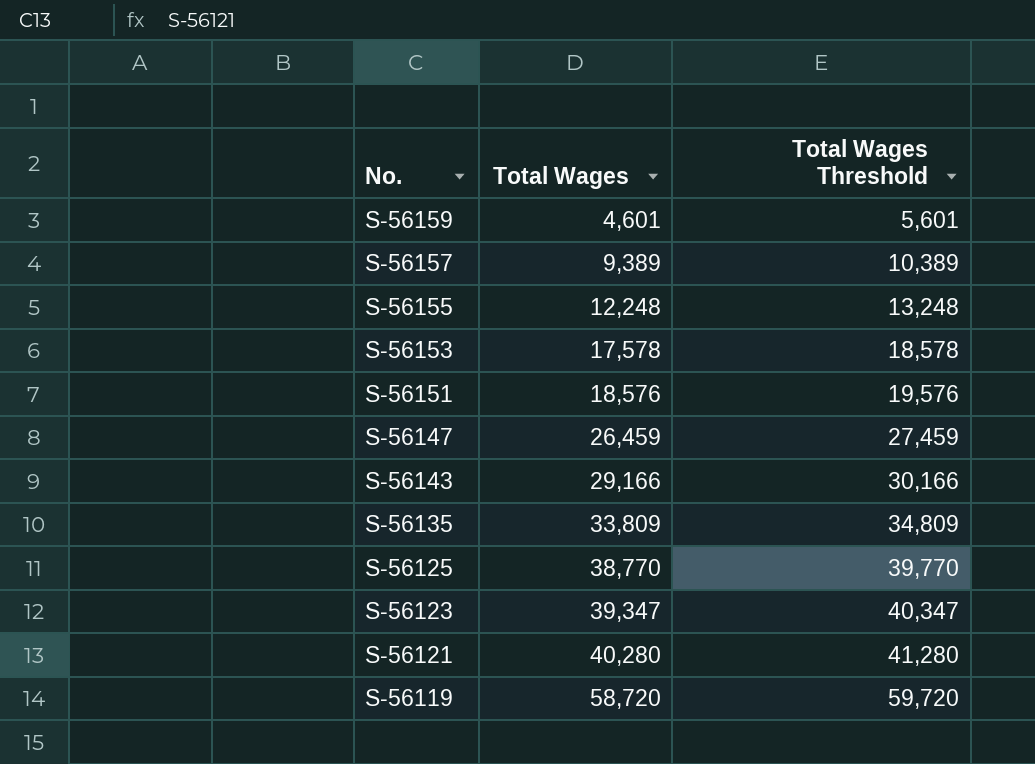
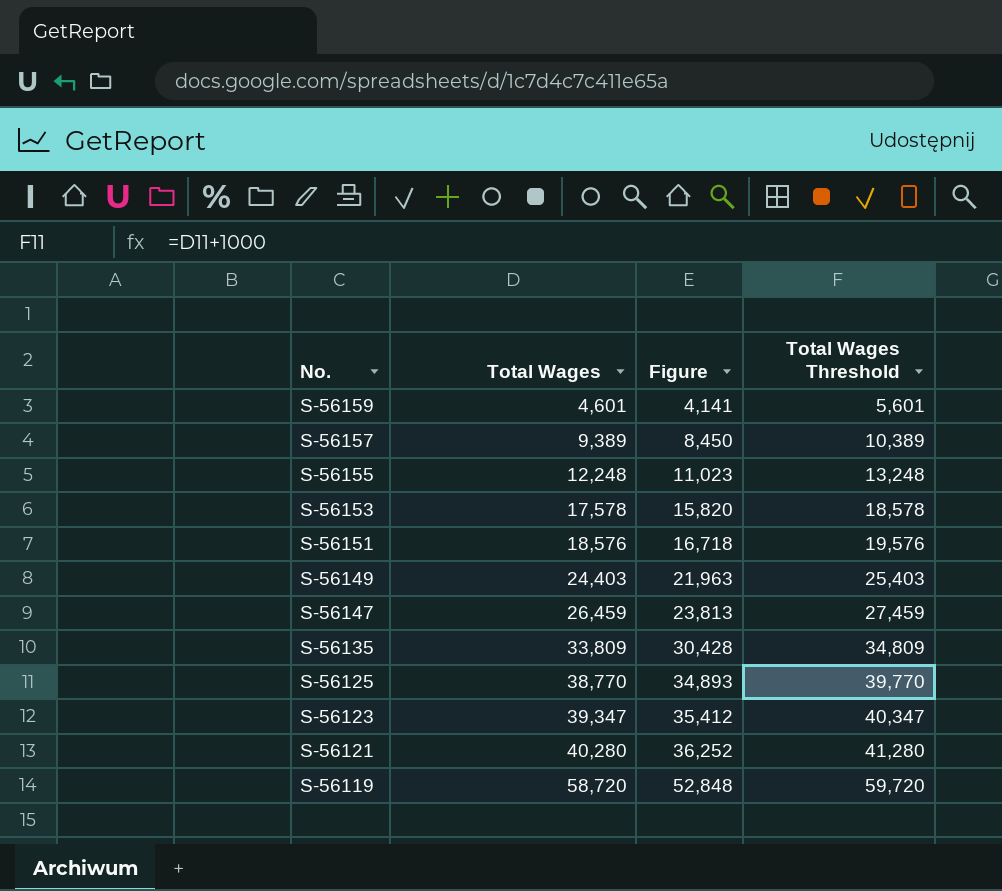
column Figure | formula: none -> [Total Wages] * 0.9
row S-56143: 29,166 | 30,166 -> none
row S-56149: none -> 24,403 | 21,963 | 25,403

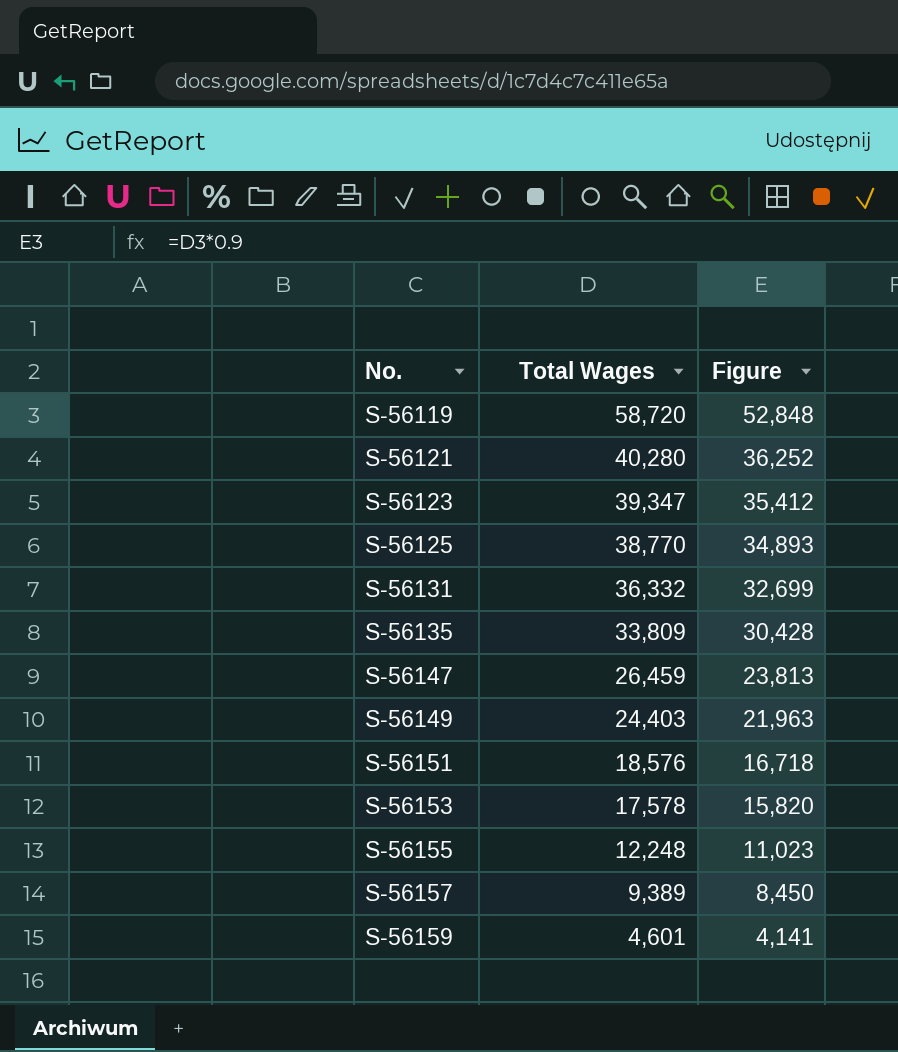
row order: No. descending -> No. ascending
column Total Wages Threshold | formula: [Total Wages] + 1000 -> none
row S-56131: none -> 36,332 | 32,699

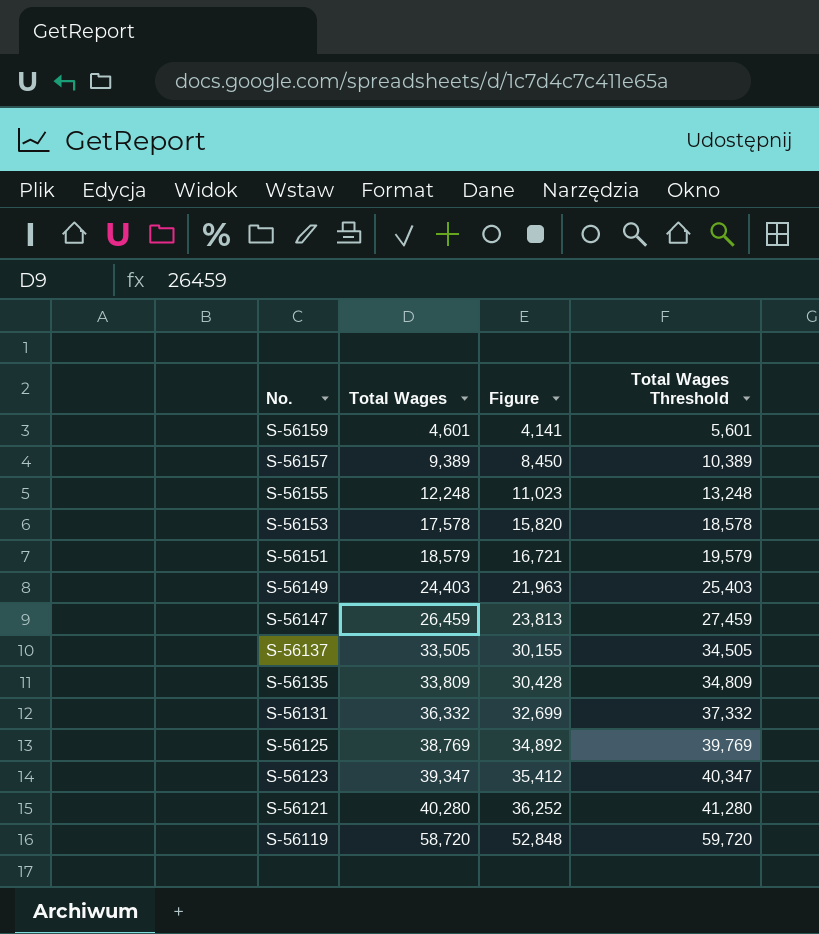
row order: No. ascending -> No. descending
column Total Wages Threshold | formula: none -> [Total Wages] + 1000
S-56151 | Total Wages: 18,576 -> 18,579
S-56151 | Figure: 16,718 -> 16,721
row S-56137: none -> 33,505 | 30,155 | 34,505
S-56125 | Total Wages: 38,770 -> 38,769
S-56125 | Figure: 34,893 -> 34,892

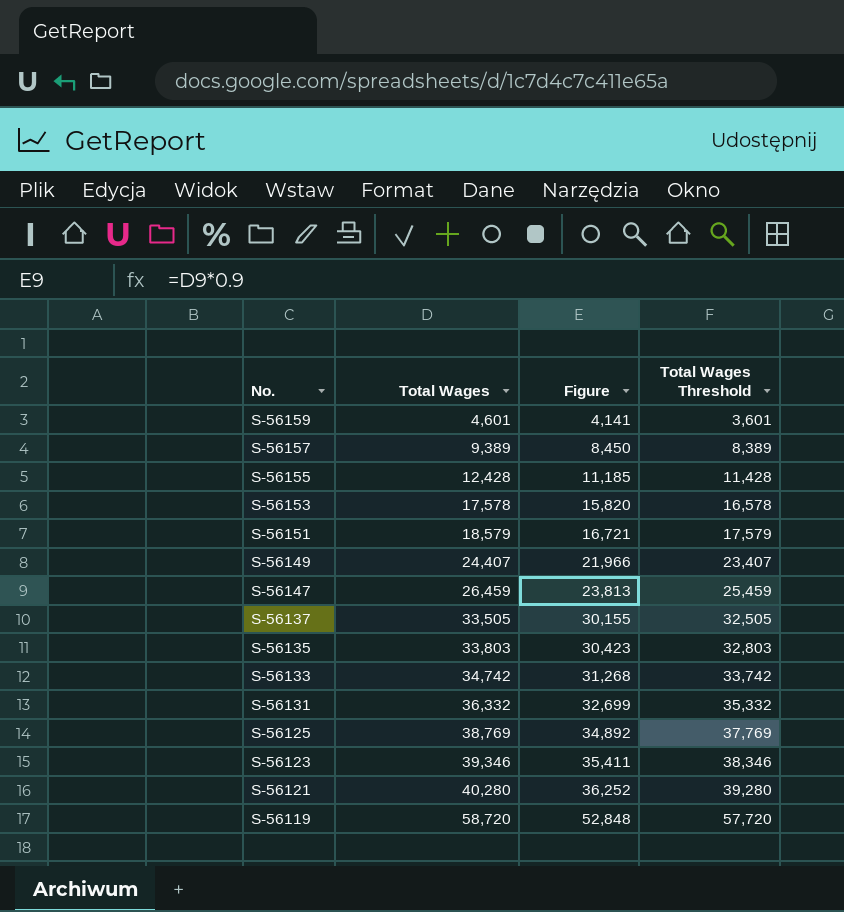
column Total Wages Threshold | formula: [Total Wages] + 1000 -> [Total Wages] - 1000
S-56155 | Total Wages: 12,248 -> 12,428
S-56155 | Figure: 11,023 -> 11,185
S-56149 | Total Wages: 24,403 -> 24,407
S-56149 | Figure: 21,963 -> 21,966
S-56135 | Total Wages: 33,809 -> 33,803
S-56135 | Figure: 30,428 -> 30,423
row S-56133: none -> 34,742 | 31,268 | 33,742
S-56123 | Total Wages: 39,347 -> 39,346
S-56123 | Figure: 35,412 -> 35,411

